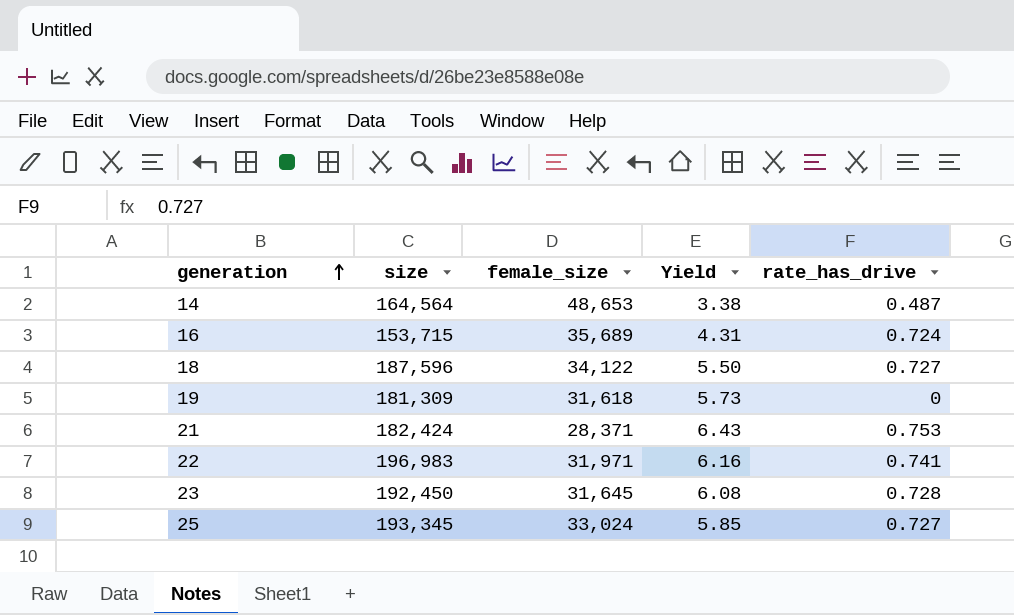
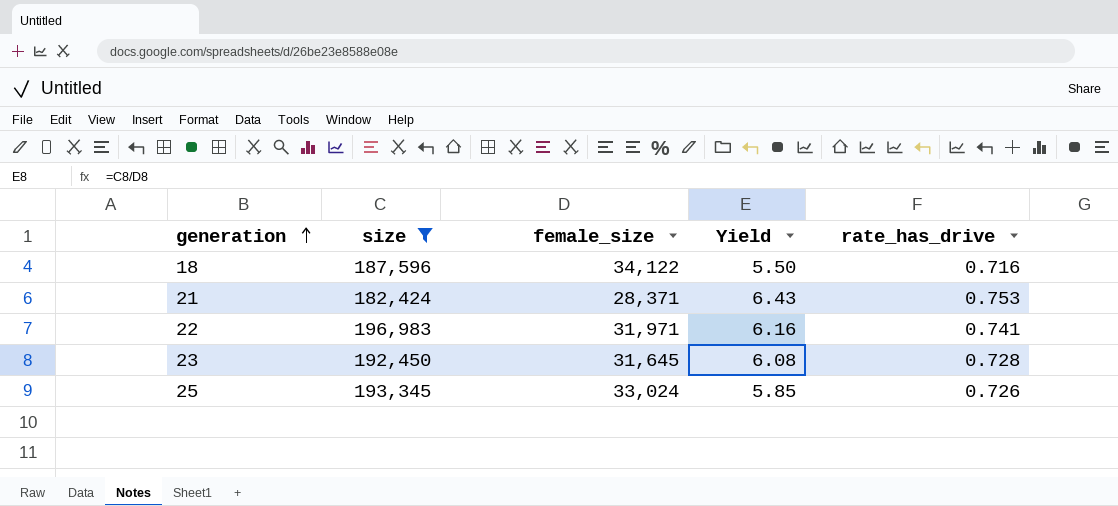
filter: none -> size >= 182,424
18 | rate_has_drive: 0.727 -> 0.716
25 | rate_has_drive: 0.727 -> 0.726

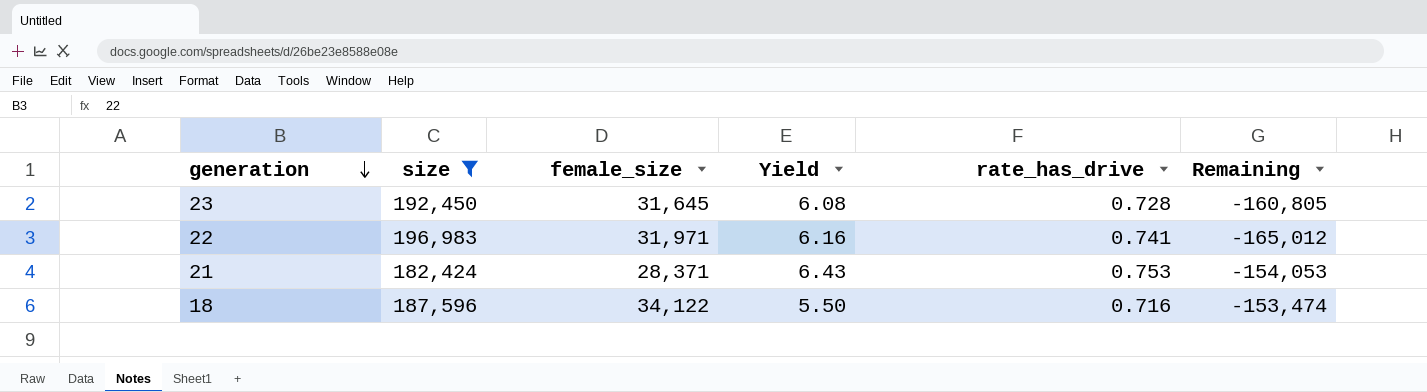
row order: generation ascending -> generation descending
column Remaining | formula: none -> [female_size] - [size]
row 25: 193,345 | 33,024 | 5.85 | 0.726 -> none

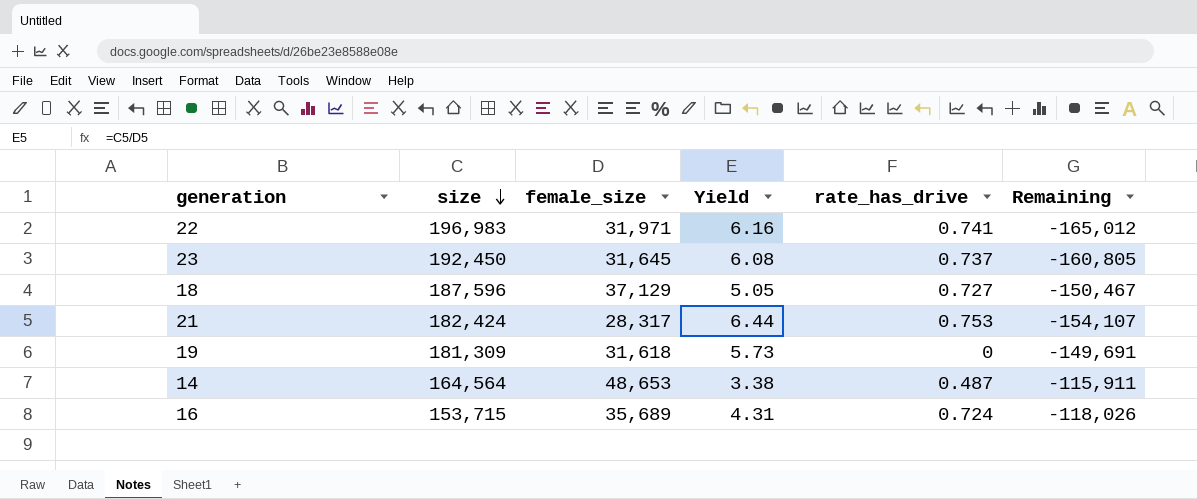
filter: size >= 182,424 -> none
row order: generation descending -> size descending
23 | rate_has_drive: 0.728 -> 0.737
18 | female_size: 34,122 -> 37,129
18 | Yield: 5.50 -> 5.05
18 | rate_has_drive: 0.716 -> 0.727
18 | Remaining: -153,474 -> -150,467
21 | female_size: 28,371 -> 28,317
21 | Yield: 6.43 -> 6.44
21 | Remaining: -154,053 -> -154,107

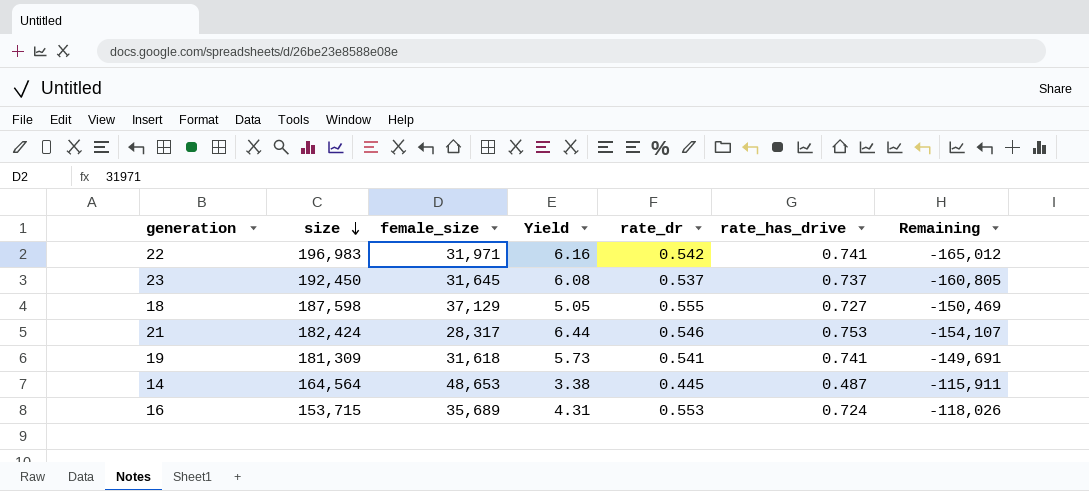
column rate_dr | position: none -> 5
18 | size: 187,596 -> 187,598
18 | Remaining: -150,467 -> -150,469
19 | rate_has_drive: 0 -> 0.741

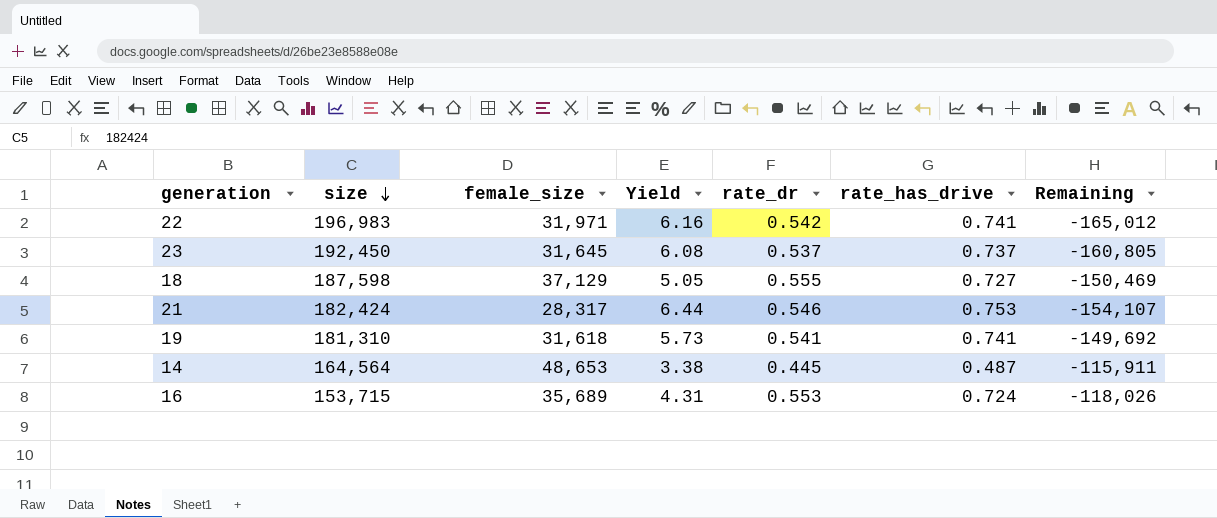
19 | size: 181,309 -> 181,310
19 | Remaining: -149,691 -> -149,692

